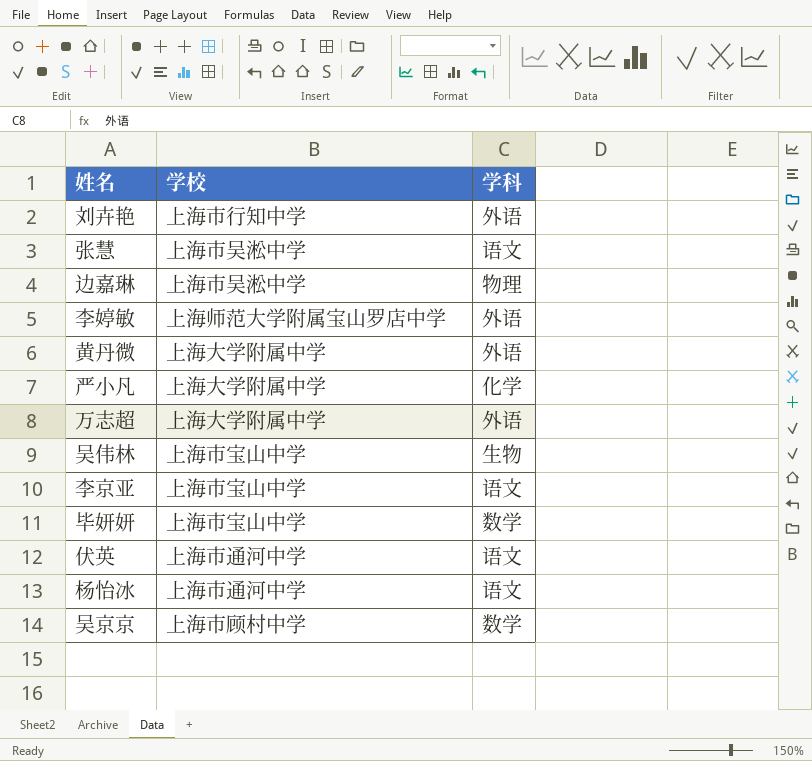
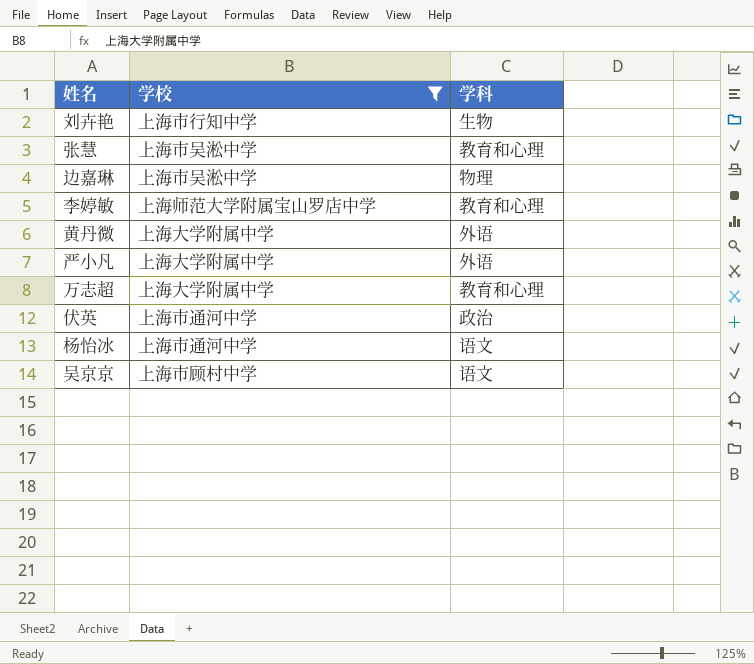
filter: none -> 学校 != 上海市宝山中学
刘卉艳 | 学科: 外语 -> 生物
张慧 | 学科: 语文 -> 教育和心理
李婷敏 | 学科: 外语 -> 教育和心理
严小凡 | 学科: 化学 -> 外语
万志超 | 学科: 外语 -> 教育和心理
伏英 | 学科: 语文 -> 政治
吴京京 | 学科: 数学 -> 语文

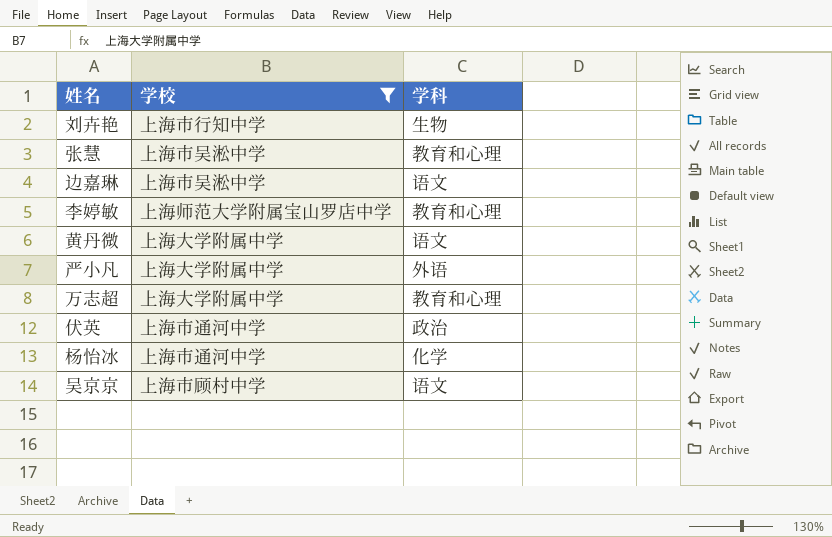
边嘉琳 | 学科: 物理 -> 语文
黄丹微 | 学科: 外语 -> 语文
杨怡冰 | 学科: 语文 -> 化学

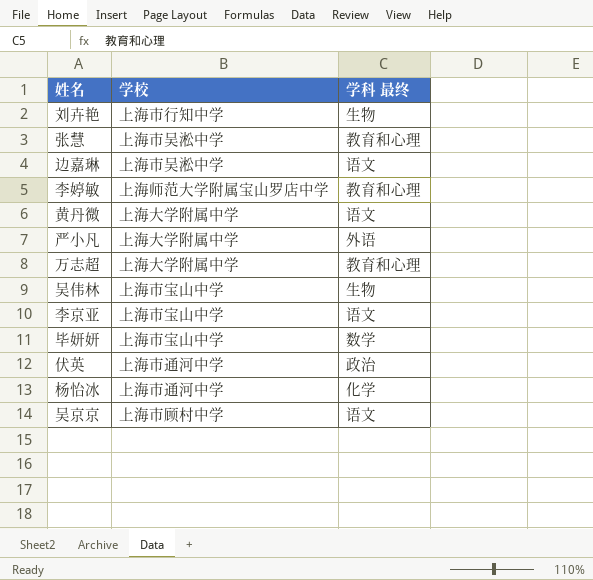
filter: 学校 != 上海市宝山中学 -> none
column name: 学科 -> 学科 最终

